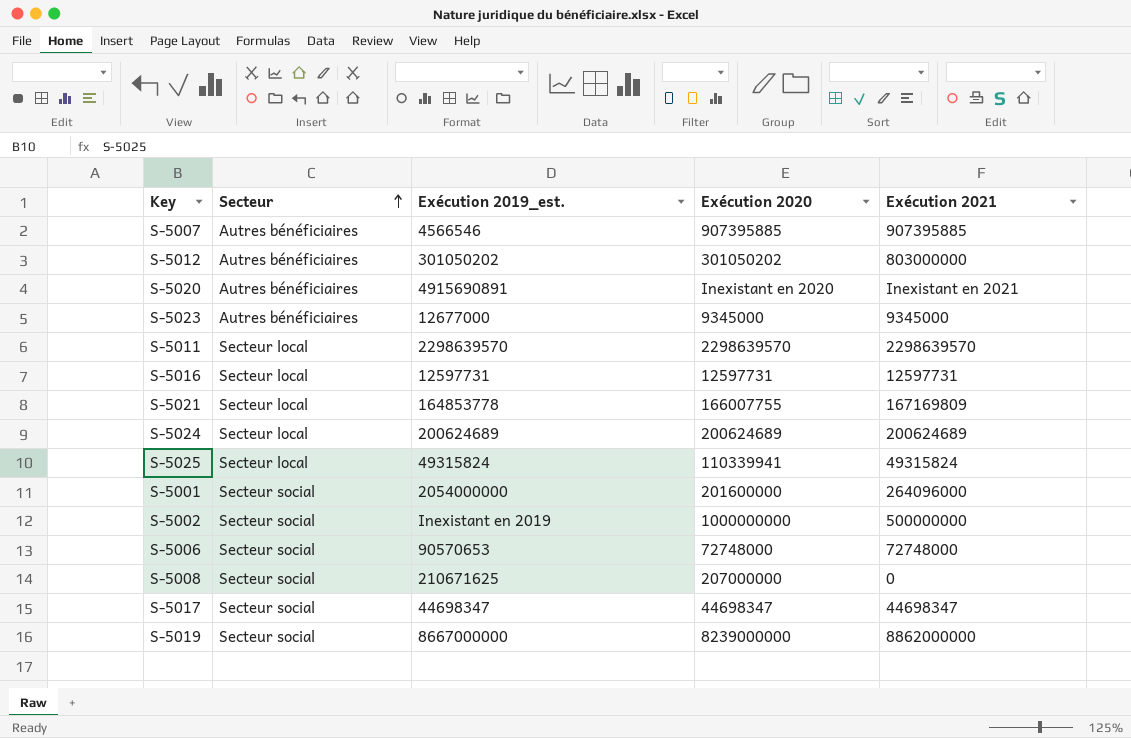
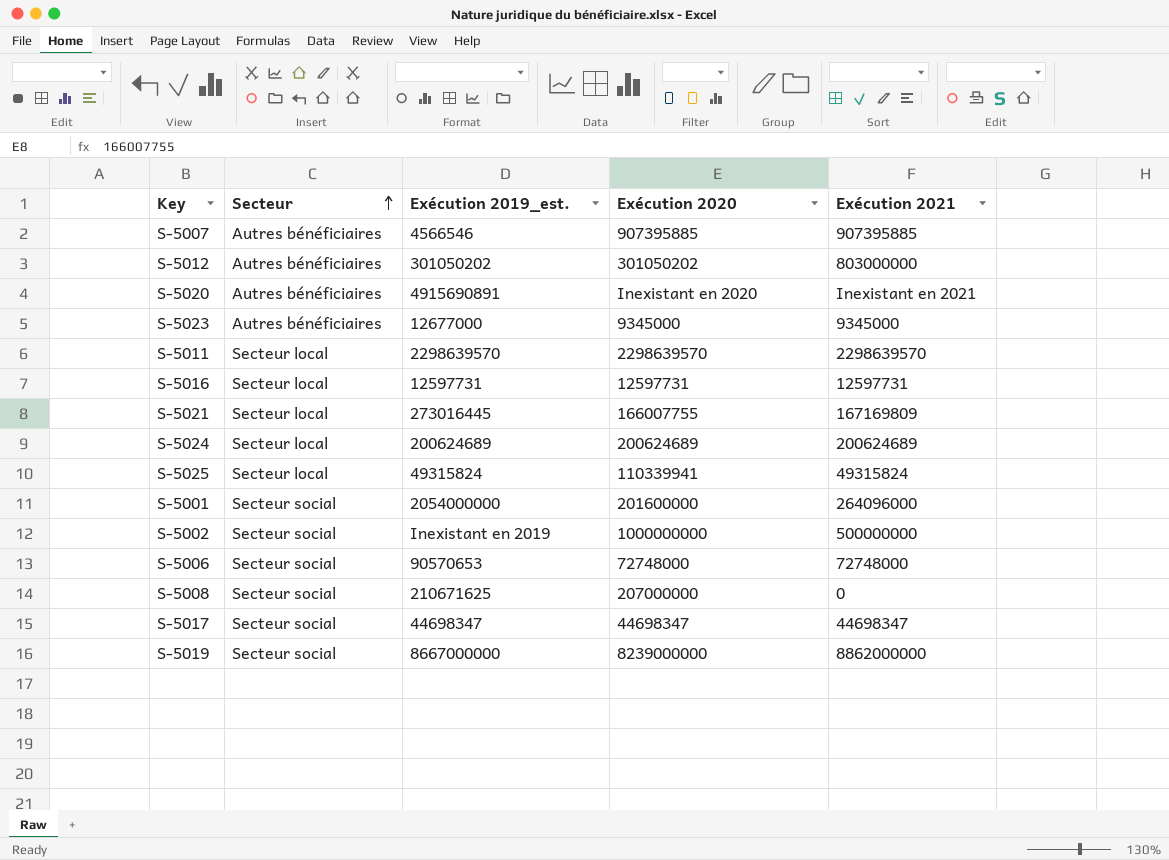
S-5021 | Exécution 2019_est.: 164853778 -> 273016445

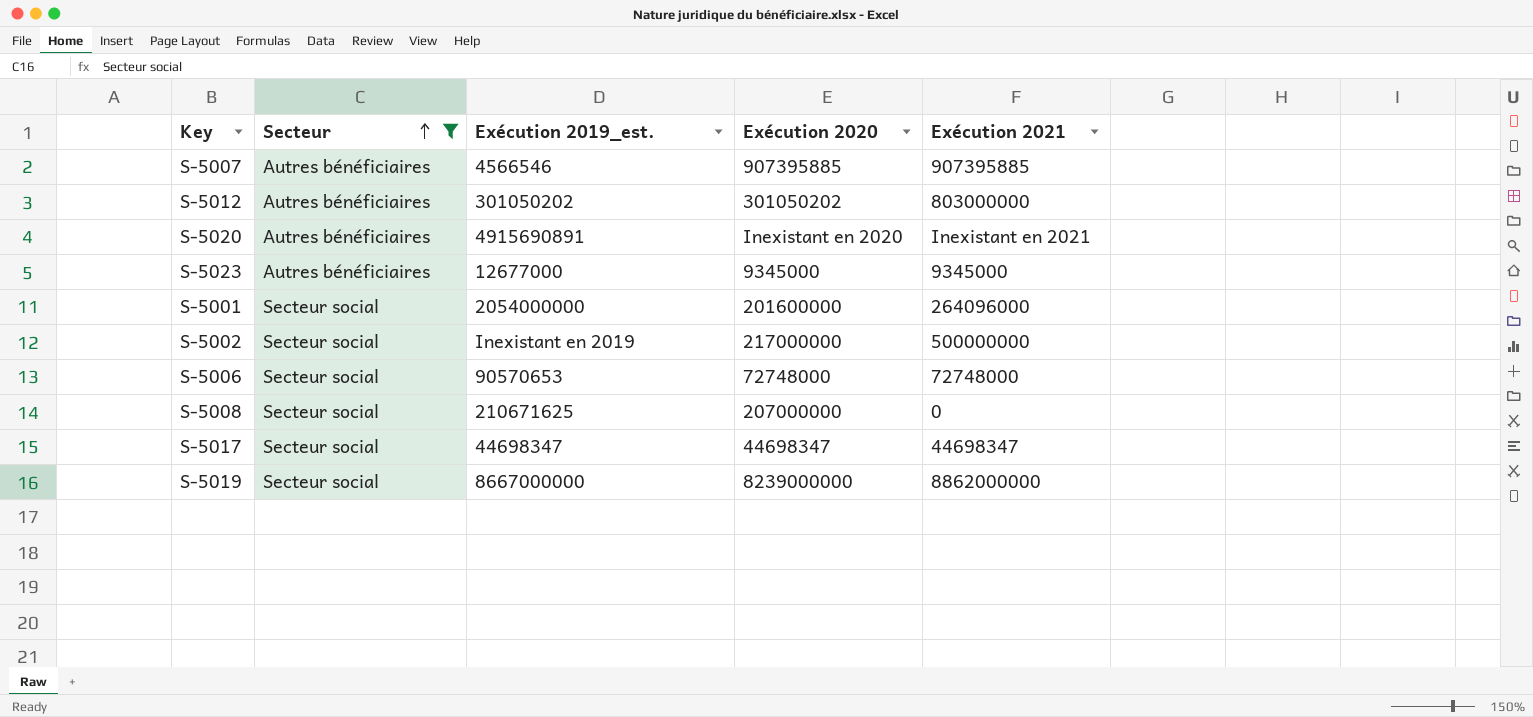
filter: none -> Secteur != Secteur local
S-5002 | Exécution 2020: 1000000000 -> 217000000

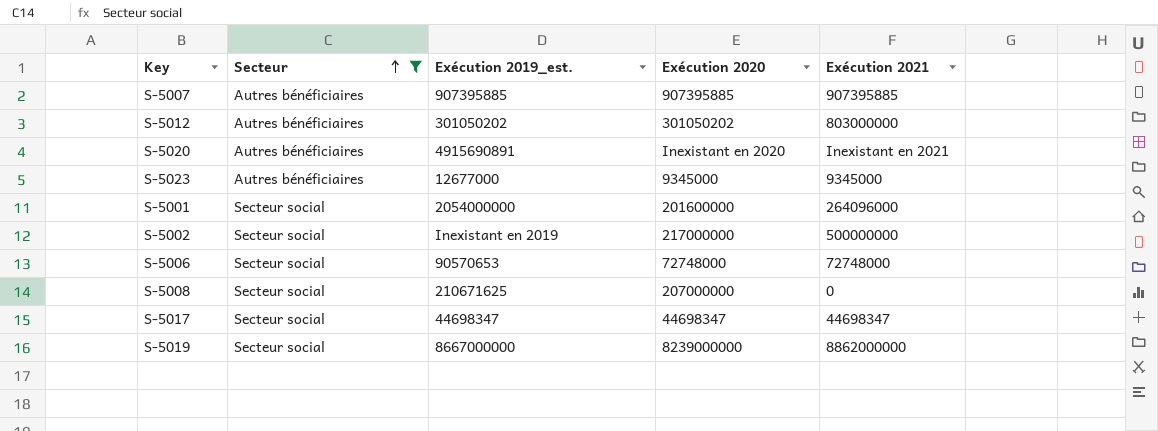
S-5007 | Exécution 2019_est.: 4566546 -> 907395885

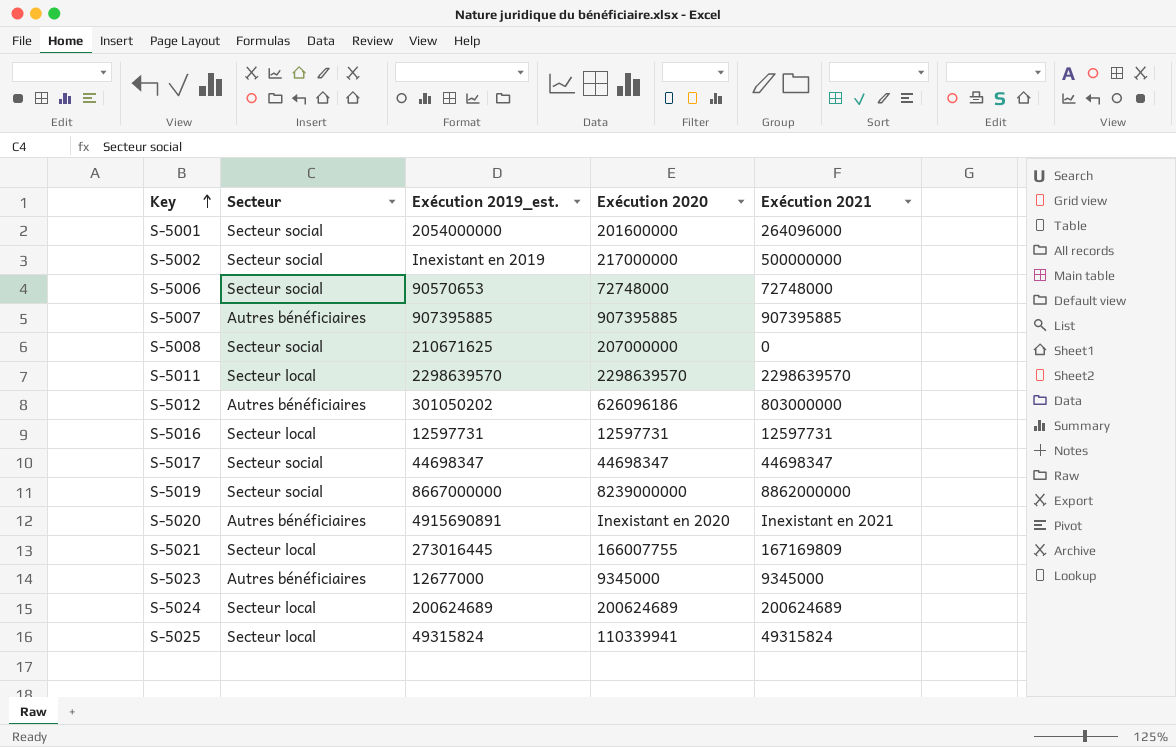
filter: Secteur != Secteur local -> none
row order: Secteur ascending -> Key ascending
S-5012 | Exécution 2020: 301050202 -> 626096186

